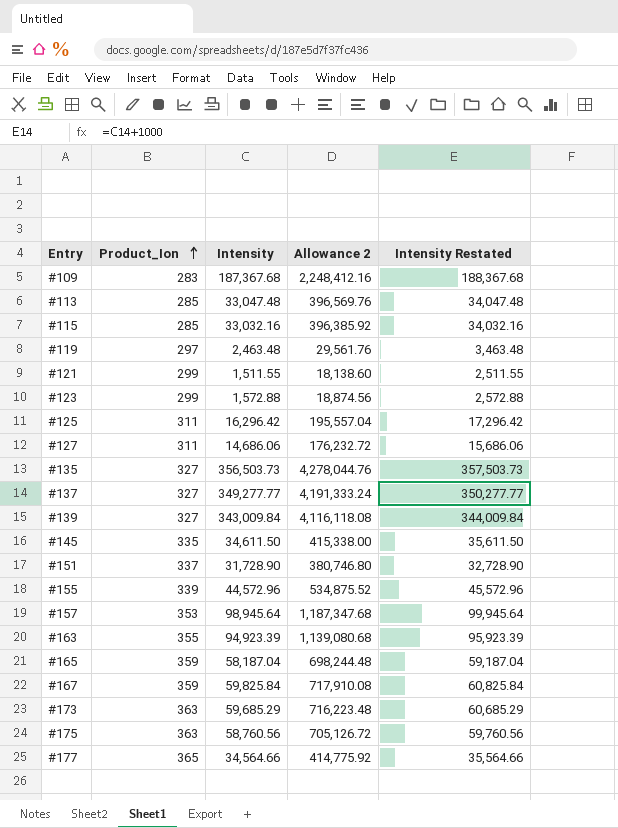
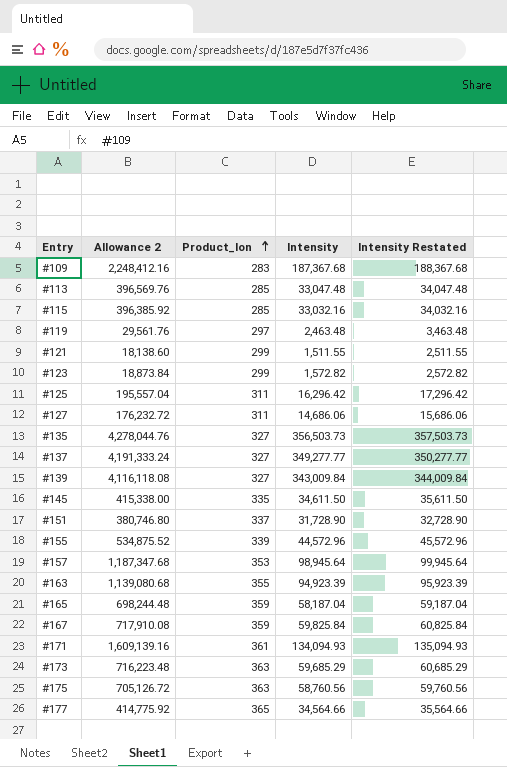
column Allowance 2 | position: 4 -> 2
#123 | Allowance 2: 18,874.56 -> 18,873.84
#123 | Intensity: 1,572.88 -> 1,572.82
#123 | Intensity Restated: 2,572.88 -> 2,572.82
row #171: none -> 1,609,139.16 | 361 | 134,094.93 | 135,094.93

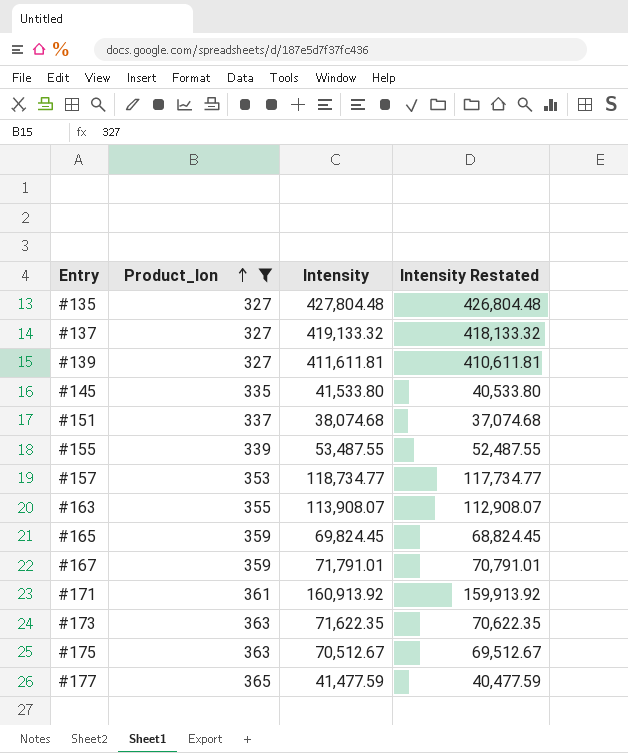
filter: none -> Product_Ion >= 327
column Allowance 2 | formula: [Intensity] * 12 -> none
column Intensity Restated | formula: [Intensity] + 1000 -> [Intensity] - 1000
#135 | Intensity: 356,503.73 -> 427,804.48
#137 | Intensity: 349,277.77 -> 419,133.32
#139 | Intensity: 343,009.84 -> 411,611.81
#145 | Intensity: 34,611.50 -> 41,533.80
#151 | Intensity: 31,728.90 -> 38,074.68
#155 | Intensity: 44,572.96 -> 53,487.55
#157 | Intensity: 98,945.64 -> 118,734.77
#163 | Intensity: 94,923.39 -> 113,908.07
#165 | Intensity: 58,187.04 -> 69,824.45
#167 | Intensity: 59,825.84 -> 71,791.01
#171 | Intensity: 134,094.93 -> 160,913.92
#173 | Intensity: 59,685.29 -> 71,622.35
#175 | Intensity: 58,760.56 -> 70,512.67
#177 | Intensity: 34,564.66 -> 41,477.59

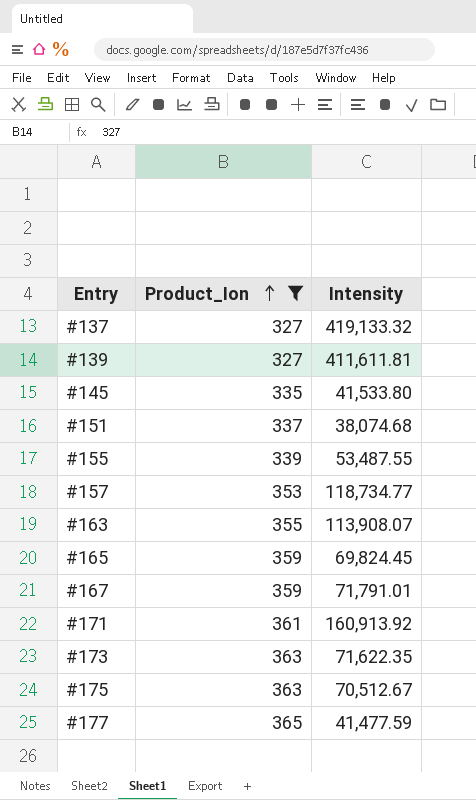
column Intensity Restated | formula: [Intensity] - 1000 -> none
row #135: 327 | 427,804.48 | 426,804.48 -> none

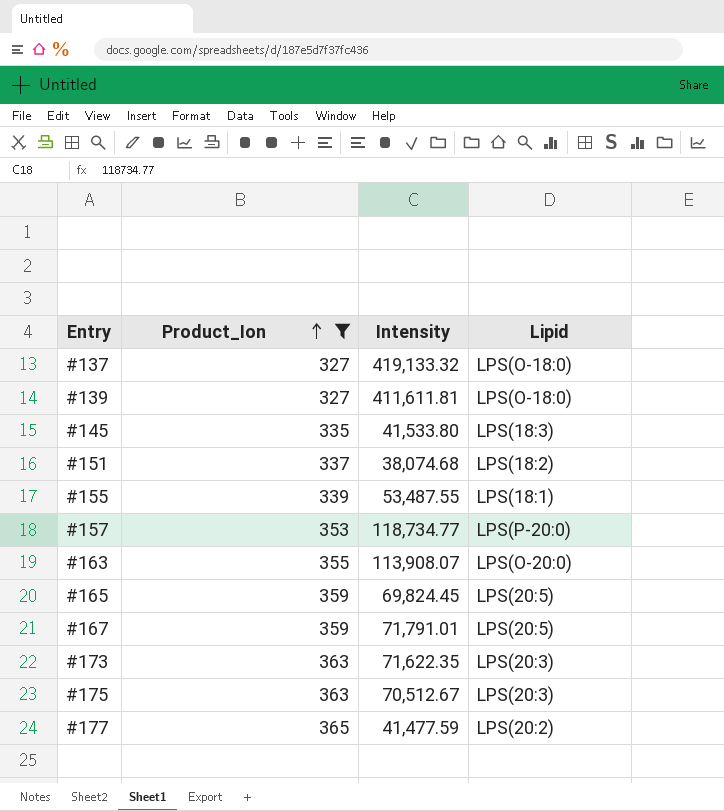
column Lipid | position: none -> 4
row #171: 361 | 160,913.92 -> none

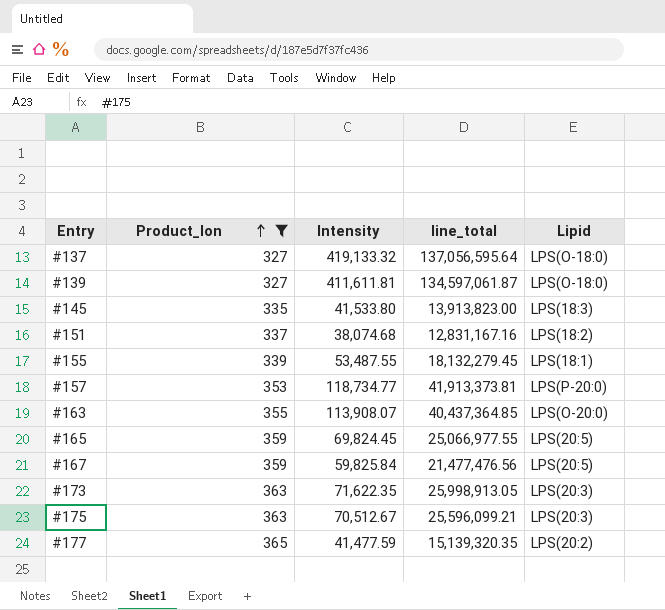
column line_total | formula: none -> [Product_Ion] * [Intensity]
#167 | Intensity: 71,791.01 -> 59,825.84

